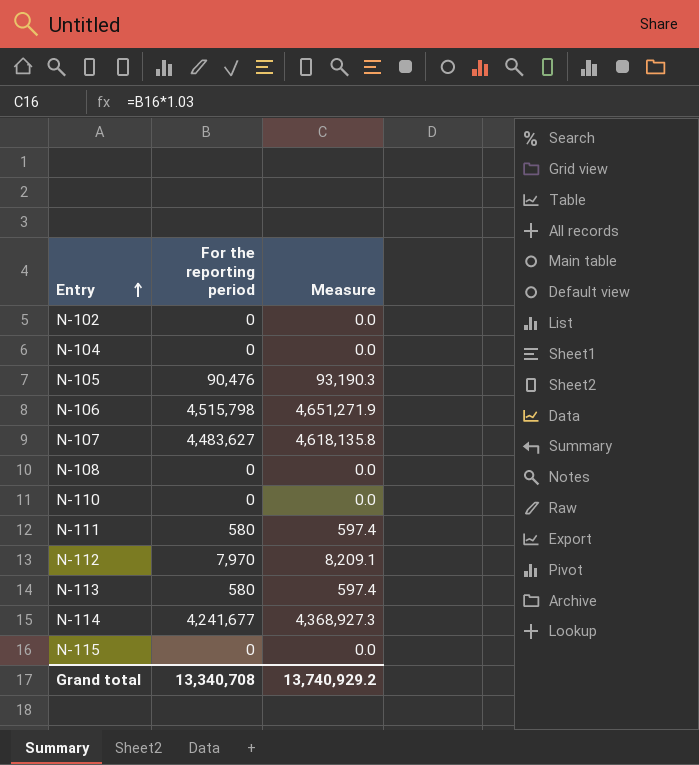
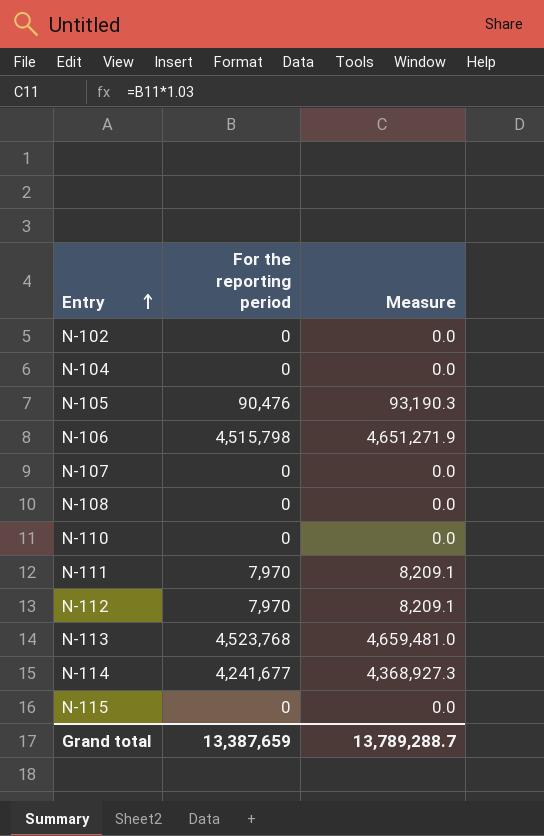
N-107 | For the reporting period: 4,483,627 -> 0
N-107 | Measure: 4,618,135.8 -> 0.0
N-111 | For the reporting period: 580 -> 7,970
N-111 | Measure: 597.4 -> 8,209.1
N-113 | For the reporting period: 580 -> 4,523,768
N-113 | Measure: 597.4 -> 4,659,481.0
Grand total | For the reporting period: 13,340,708 -> 13,387,659
Grand total | Measure: 13,740,929.2 -> 13,789,288.7

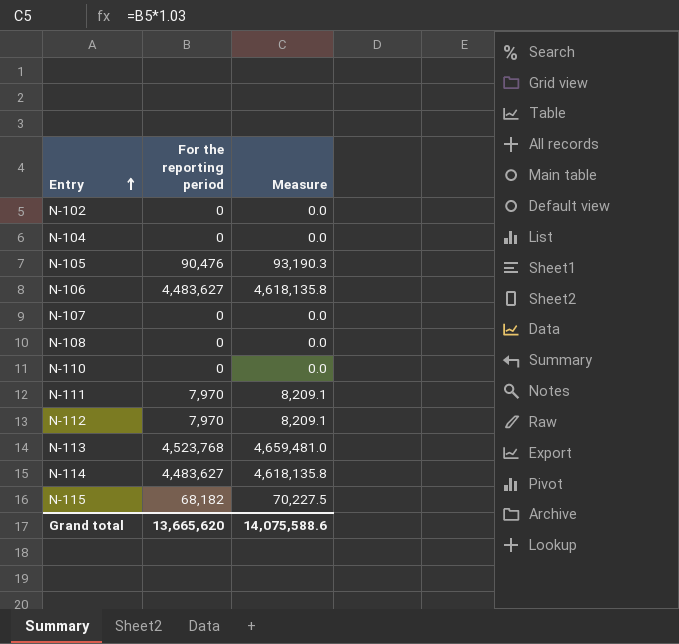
N-106 | For the reporting period: 4,515,798 -> 4,483,627
N-106 | Measure: 4,651,271.9 -> 4,618,135.8
N-114 | For the reporting period: 4,241,677 -> 4,483,627
N-114 | Measure: 4,368,927.3 -> 4,618,135.8
N-115 | For the reporting period: 0 -> 68,182
N-115 | Measure: 0.0 -> 70,227.5
Grand total | For the reporting period: 13,387,659 -> 13,665,620
Grand total | Measure: 13,789,288.7 -> 14,075,588.6

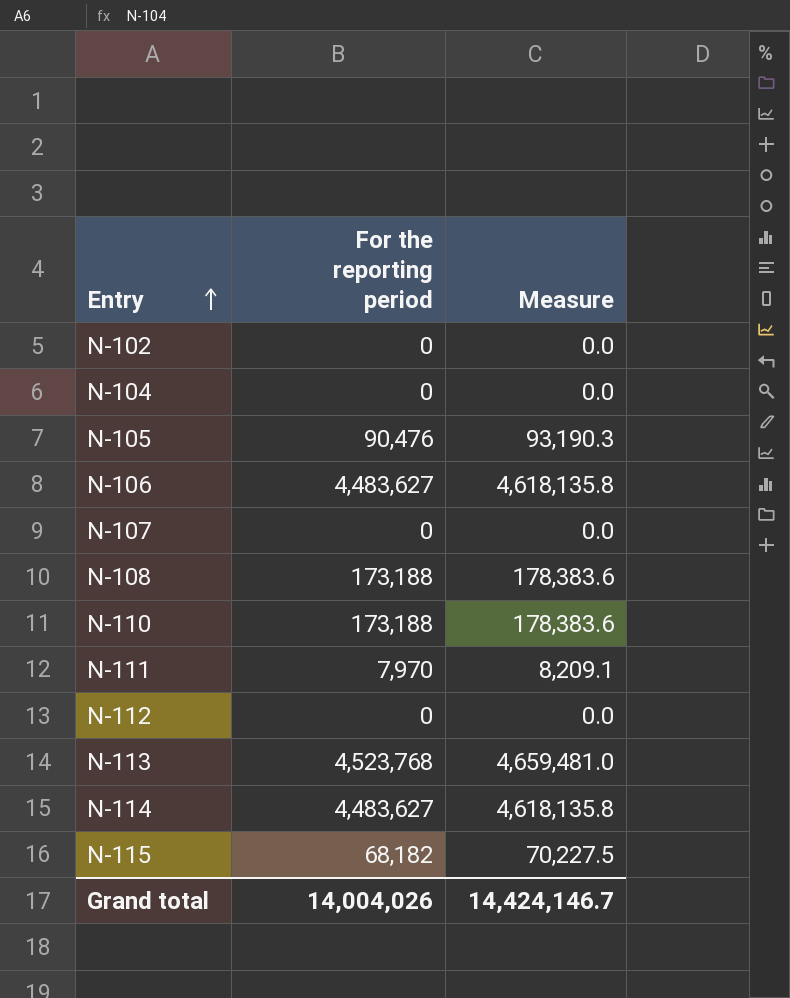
N-108 | For the reporting period: 0 -> 173,188
N-108 | Measure: 0.0 -> 178,383.6
N-110 | For the reporting period: 0 -> 173,188
N-110 | Measure: 0.0 -> 178,383.6
N-112 | For the reporting period: 7,970 -> 0
N-112 | Measure: 8,209.1 -> 0.0
Grand total | For the reporting period: 13,665,620 -> 14,004,026
Grand total | Measure: 14,075,588.6 -> 14,424,146.7

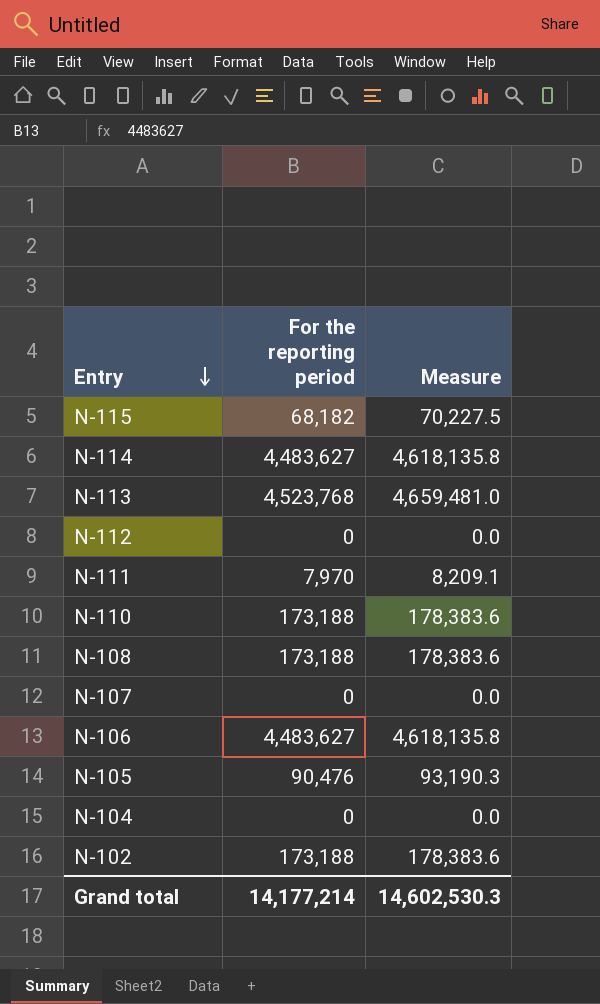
row order: Entry ascending -> Entry descending
N-102 | For the reporting period: 0 -> 173,188
N-102 | Measure: 0.0 -> 178,383.6
Grand total | For the reporting period: 14,004,026 -> 14,177,214
Grand total | Measure: 14,424,146.7 -> 14,602,530.3

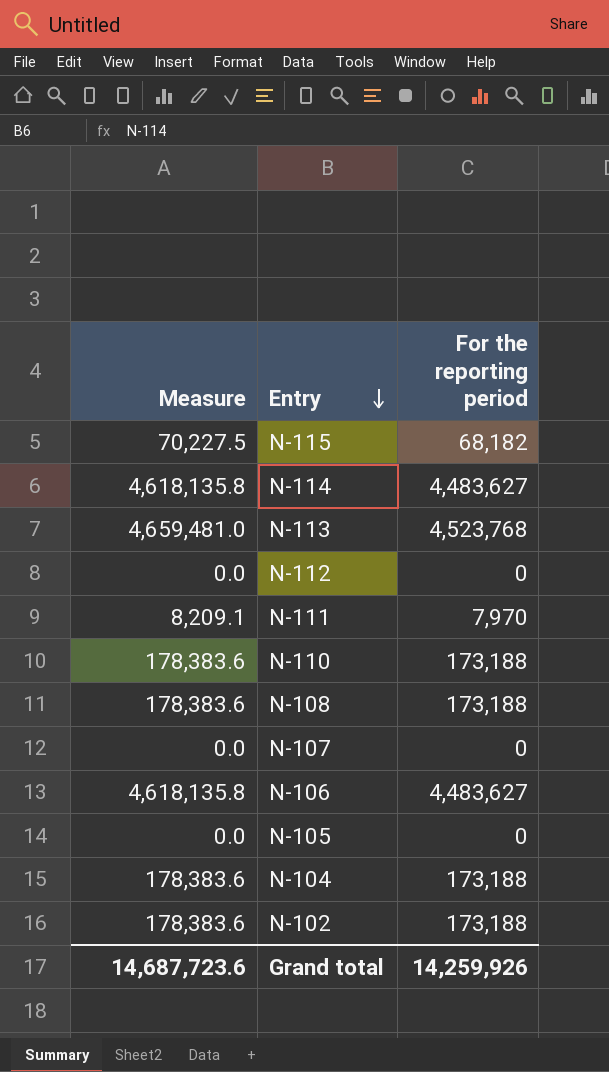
column Measure | position: 3 -> 1
N-105 | Measure: 93,190.3 -> 0.0
N-105 | For the reporting period: 90,476 -> 0
N-104 | Measure: 0.0 -> 178,383.6
N-104 | For the reporting period: 0 -> 173,188
Grand total | Measure: 14,602,530.3 -> 14,687,723.6
Grand total | For the reporting period: 14,177,214 -> 14,259,926

